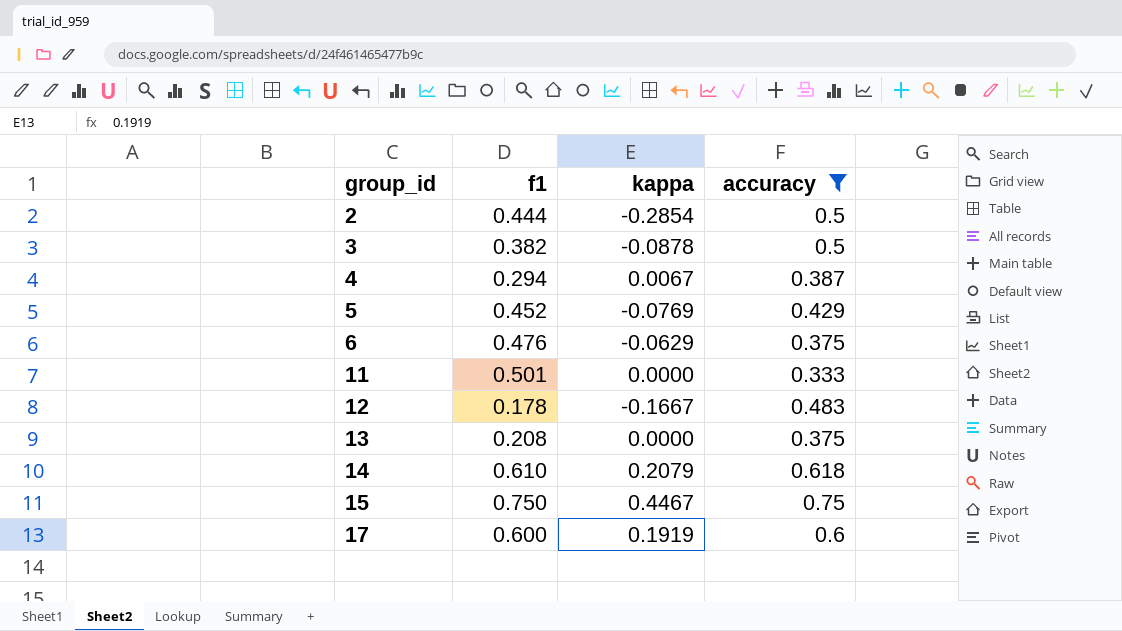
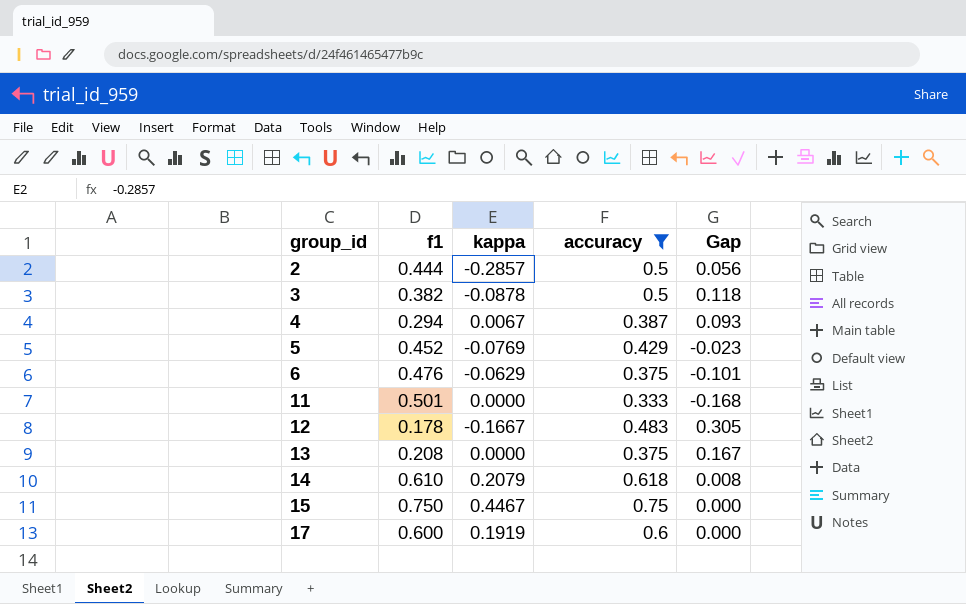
column Gap | formula: none -> [accuracy] - [f1]
2 | kappa: -0.2854 -> -0.2857

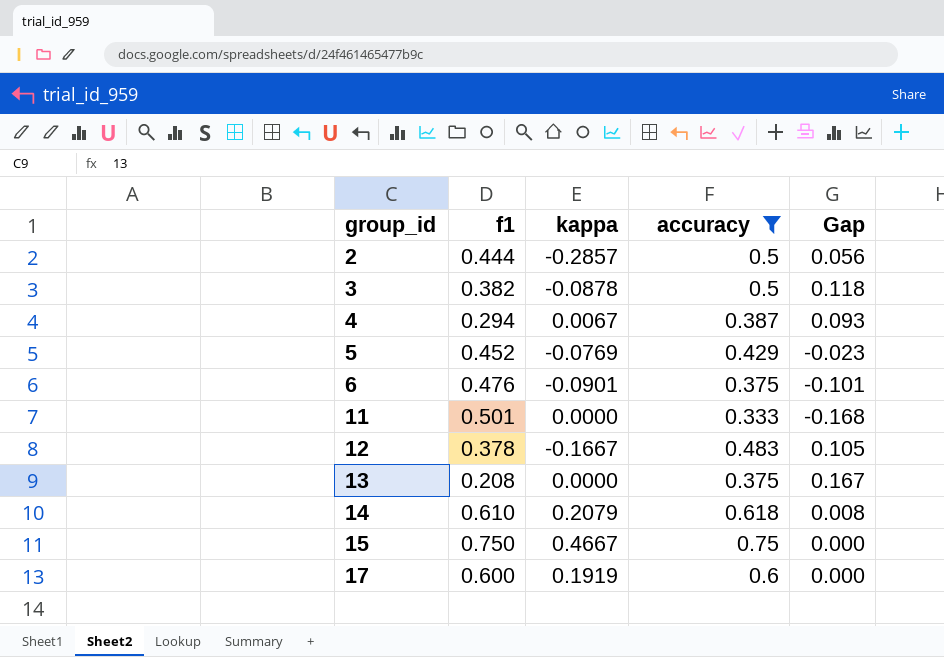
6 | kappa: -0.0629 -> -0.0901
12 | f1: 0.178 -> 0.378
12 | Gap: 0.305 -> 0.105
15 | kappa: 0.4467 -> 0.4667

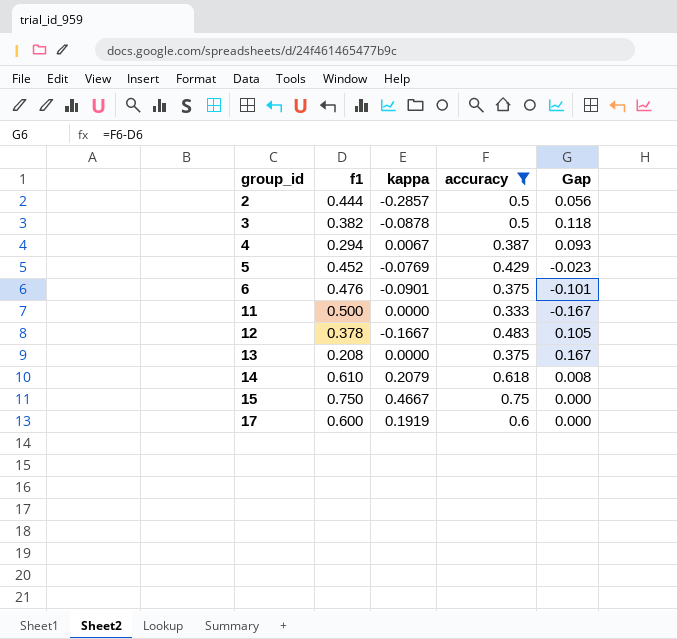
11 | f1: 0.501 -> 0.500
11 | Gap: -0.168 -> -0.167

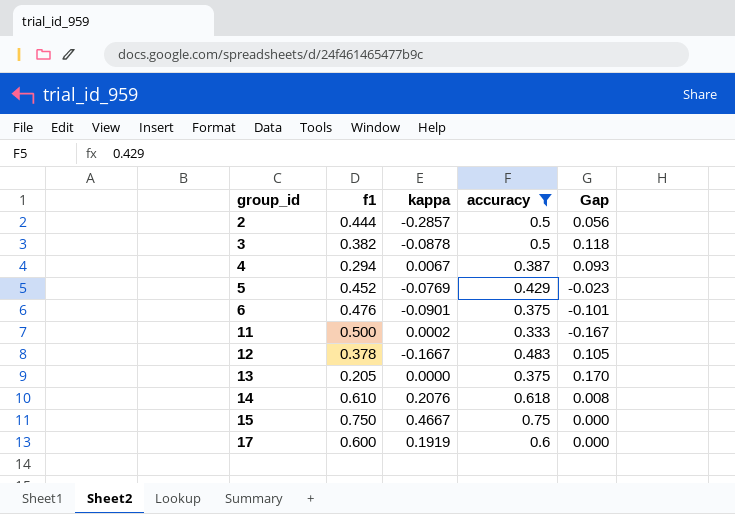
11 | kappa: 0.0000 -> 0.0002
13 | f1: 0.208 -> 0.205
13 | Gap: 0.167 -> 0.170
14 | kappa: 0.2079 -> 0.2076

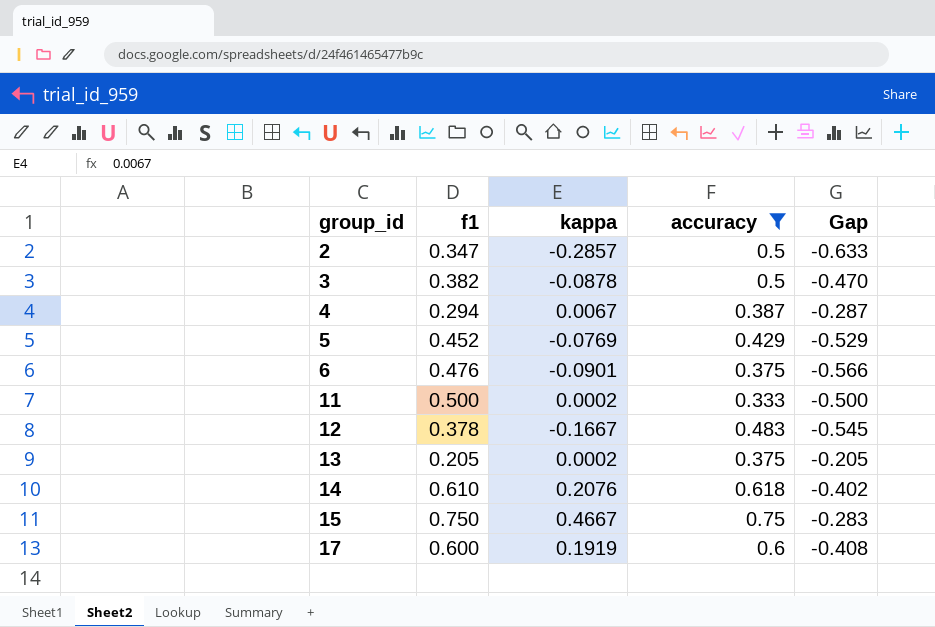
column Gap | formula: [accuracy] - [f1] -> [kappa] - [f1]
2 | f1: 0.444 -> 0.347
13 | kappa: 0.0000 -> 0.0002

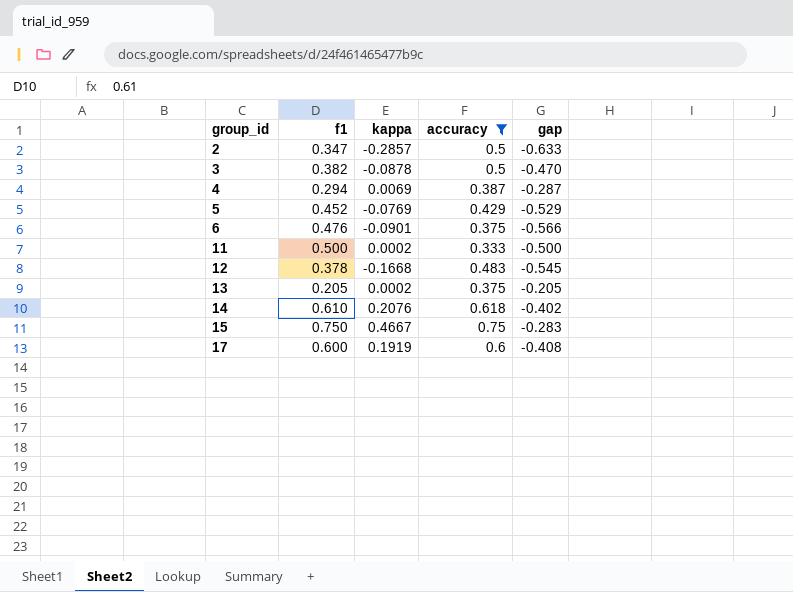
column name: Gap -> gap
4 | kappa: 0.0067 -> 0.0069
12 | kappa: -0.1667 -> -0.1668

